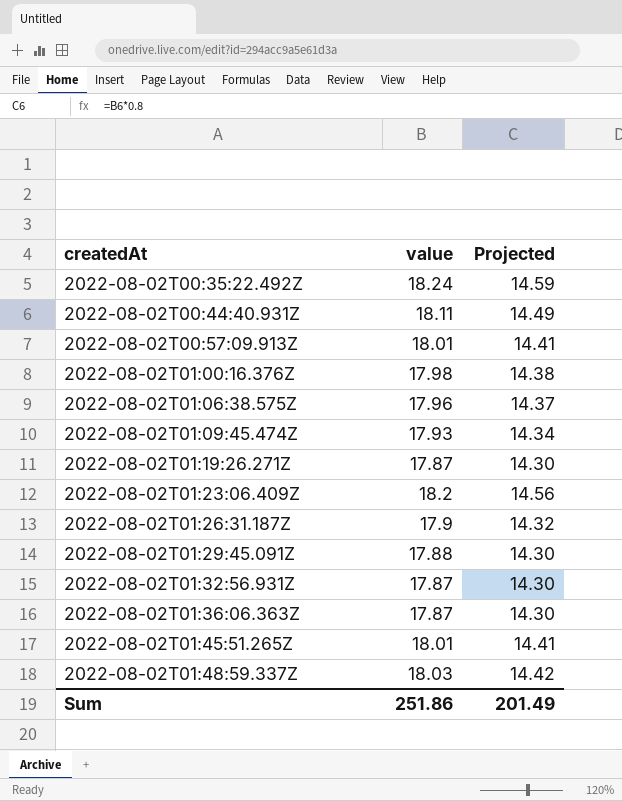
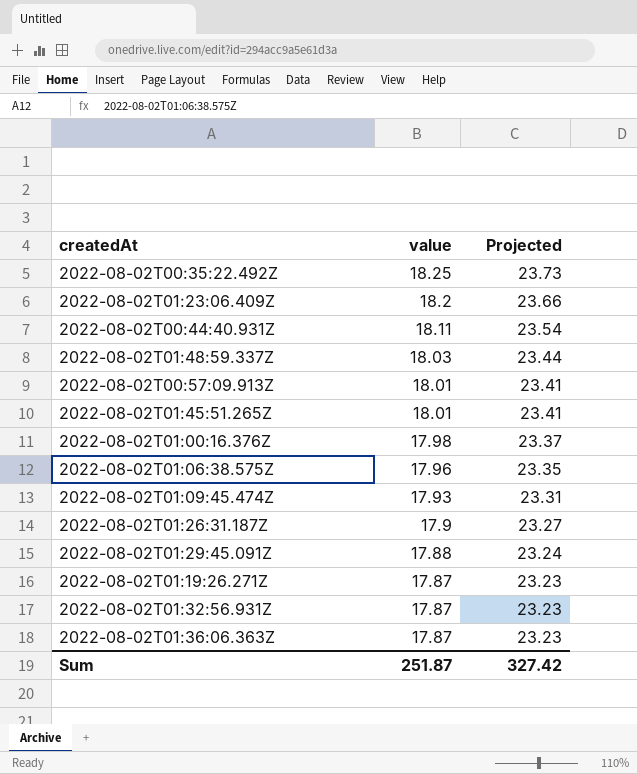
row order: createdAt ascending -> value descending
column Projected | formula: [value] * 0.8 -> [value] * 1.3
2022-08-02T00:35:22.492Z | value: 18.24 -> 18.25
Sum | value: 251.86 -> 251.87
Sum | Projected: 201.49 -> 327.42

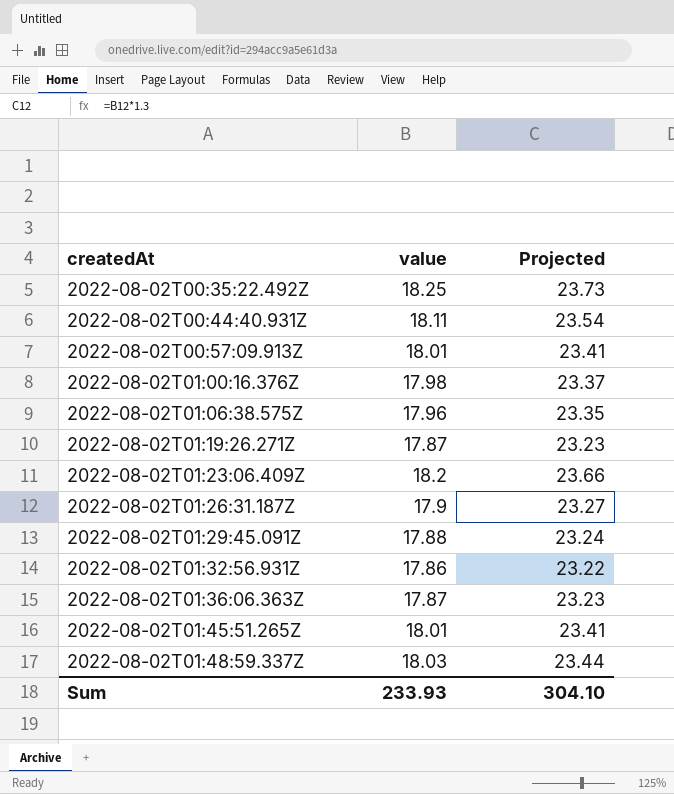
row order: value descending -> createdAt ascending
row 2022-08-02T01:09:45.474Z: 17.93 | 23.31 -> none
2022-08-02T01:32:56.931Z | value: 17.87 -> 17.86
2022-08-02T01:32:56.931Z | Projected: 23.23 -> 23.22
Sum | value: 251.87 -> 233.93
Sum | Projected: 327.42 -> 304.10

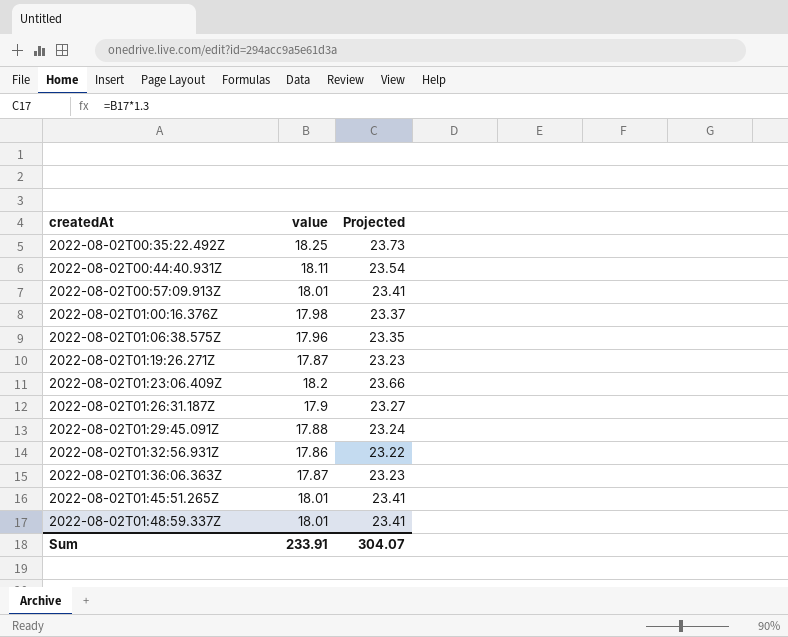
2022-08-02T01:48:59.337Z | value: 18.03 -> 18.01
2022-08-02T01:48:59.337Z | Projected: 23.44 -> 23.41
Sum | value: 233.93 -> 233.91
Sum | Projected: 304.10 -> 304.07

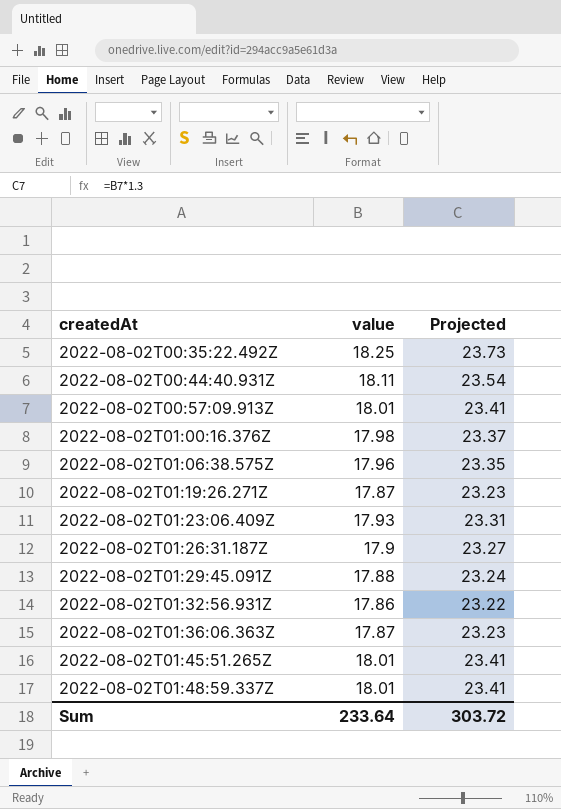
2022-08-02T01:23:06.409Z | value: 18.2 -> 17.93
2022-08-02T01:23:06.409Z | Projected: 23.66 -> 23.31
Sum | value: 233.91 -> 233.64
Sum | Projected: 304.07 -> 303.72

